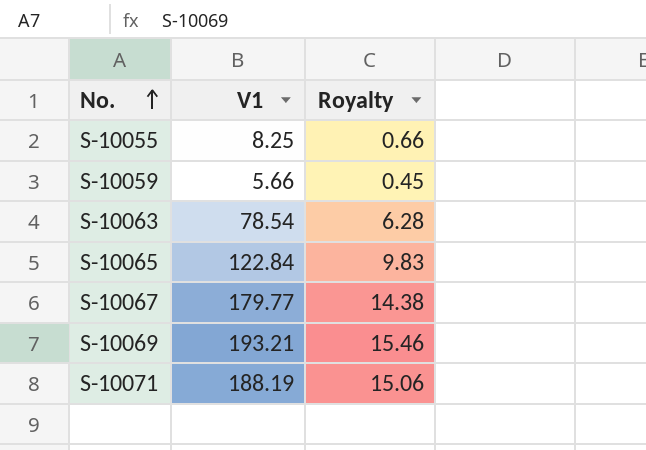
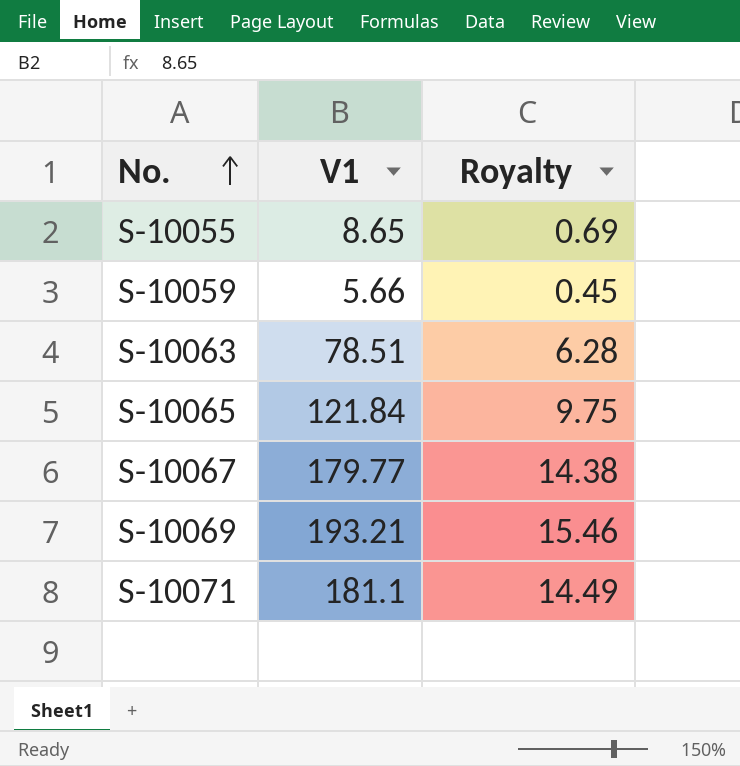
S-10055 | V1: 8.25 -> 8.65
S-10055 | Royalty: 0.66 -> 0.69
S-10063 | V1: 78.54 -> 78.51
S-10065 | V1: 122.84 -> 121.84
S-10065 | Royalty: 9.83 -> 9.75
S-10071 | V1: 188.19 -> 181.1
S-10071 | Royalty: 15.06 -> 14.49

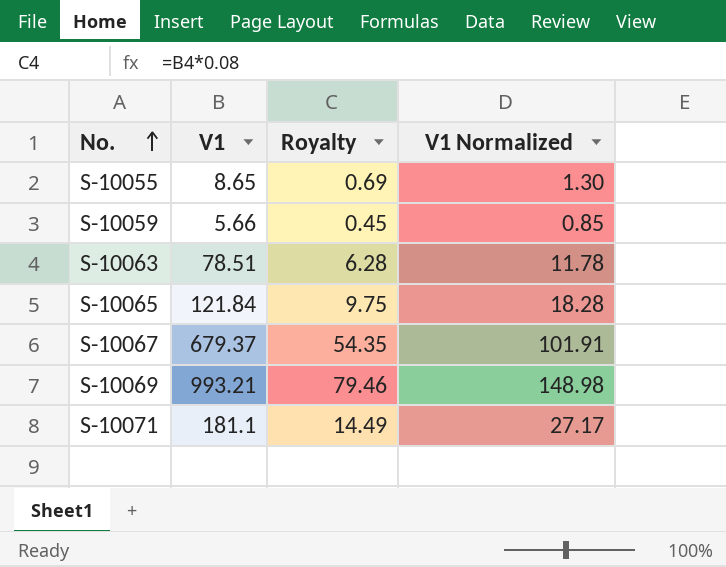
column V1 Normalized | formula: none -> [V1] * 0.15
S-10067 | V1: 179.77 -> 679.37
S-10067 | Royalty: 14.38 -> 54.35
S-10069 | V1: 193.21 -> 993.21
S-10069 | Royalty: 15.46 -> 79.46

